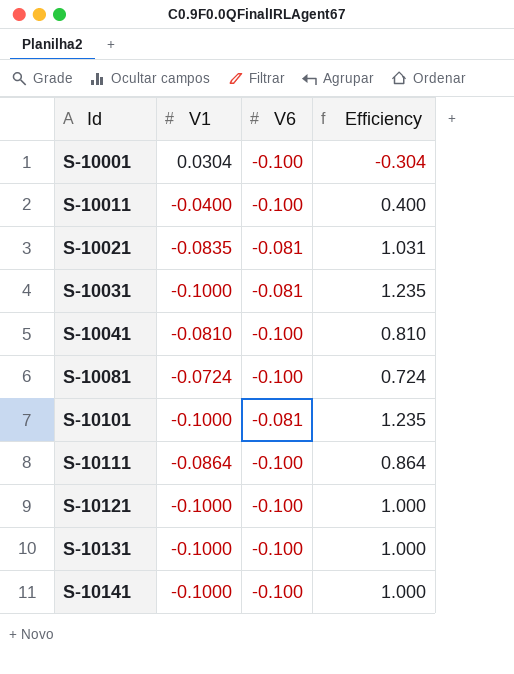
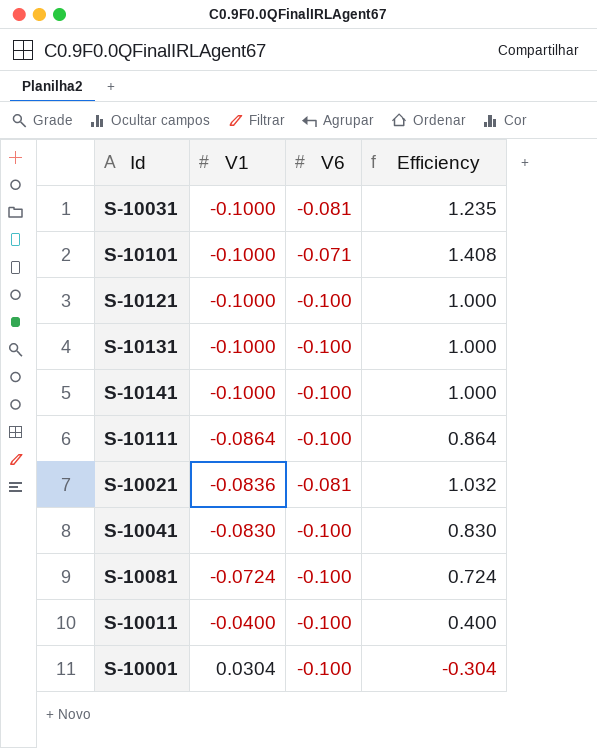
row order: Id ascending -> V1 ascending
S-10101 | V6: -0.081 -> -0.071
S-10101 | Efficiency: 1.235 -> 1.408
S-10021 | V1: -0.0835 -> -0.0836
S-10021 | Efficiency: 1.031 -> 1.032
S-10041 | V1: -0.0810 -> -0.0830
S-10041 | Efficiency: 0.810 -> 0.830

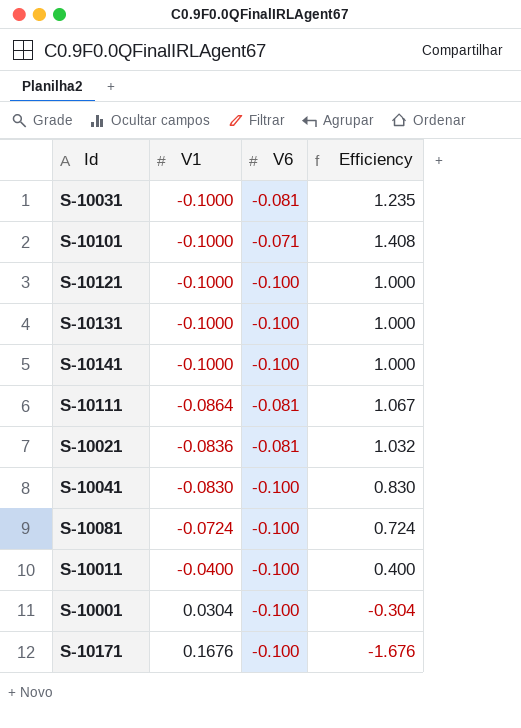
S-10111 | V6: -0.100 -> -0.081
S-10111 | Efficiency: 0.864 -> 1.067
row S-10171: none -> 0.1676 | -0.100 | -1.676

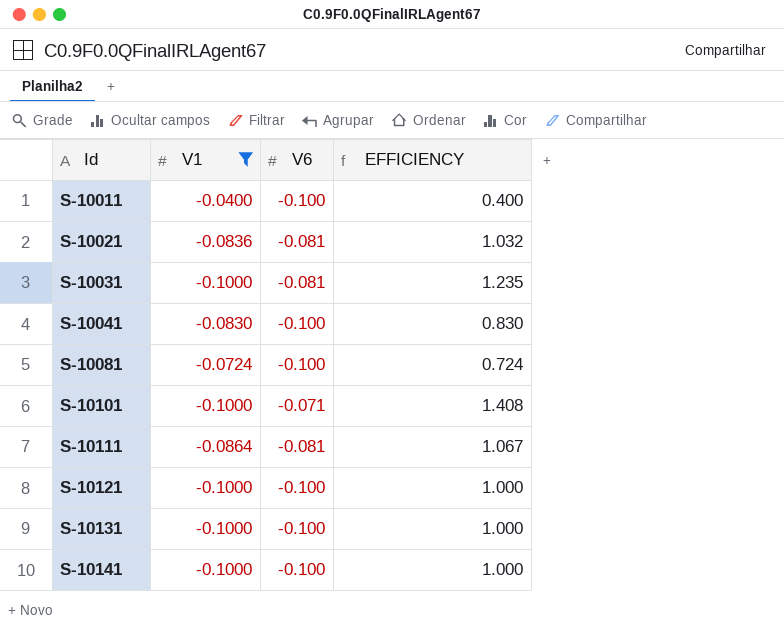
filter: none -> V1 <= -0.0400
row order: V1 ascending -> Id ascending
column name: Efficiency -> EFFICIENCY

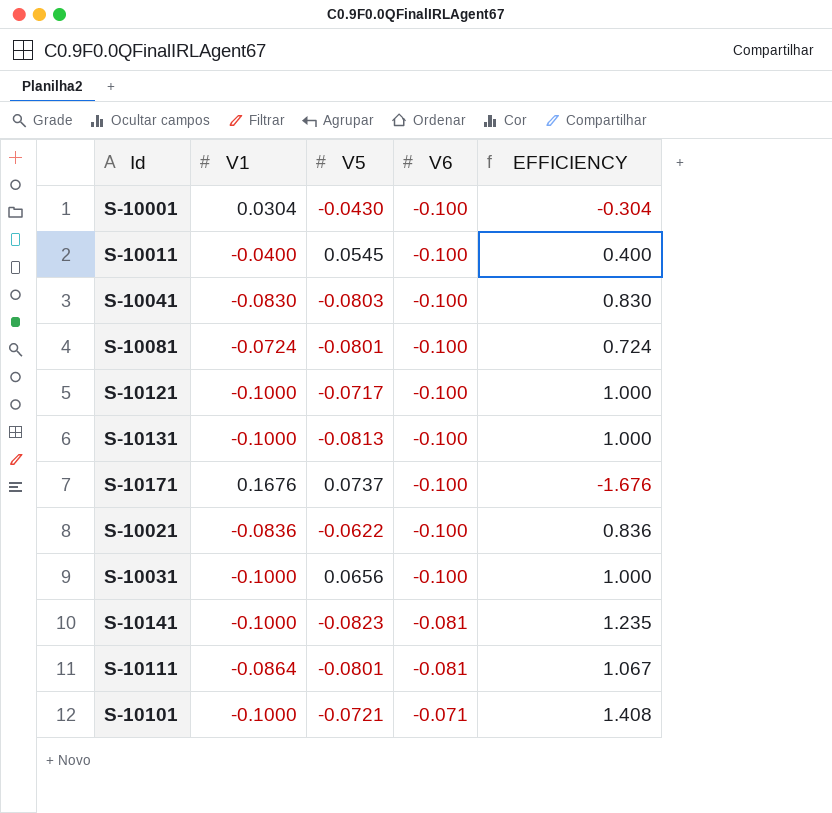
filter: V1 <= -0.0400 -> none
row order: Id ascending -> V6 ascending
column V5 | position: none -> 3
S-10021 | V6: -0.081 -> -0.100
S-10021 | EFFICIENCY: 1.032 -> 0.836
S-10031 | V6: -0.081 -> -0.100
S-10031 | EFFICIENCY: 1.235 -> 1.000
S-10141 | V6: -0.100 -> -0.081
S-10141 | EFFICIENCY: 1.000 -> 1.235

